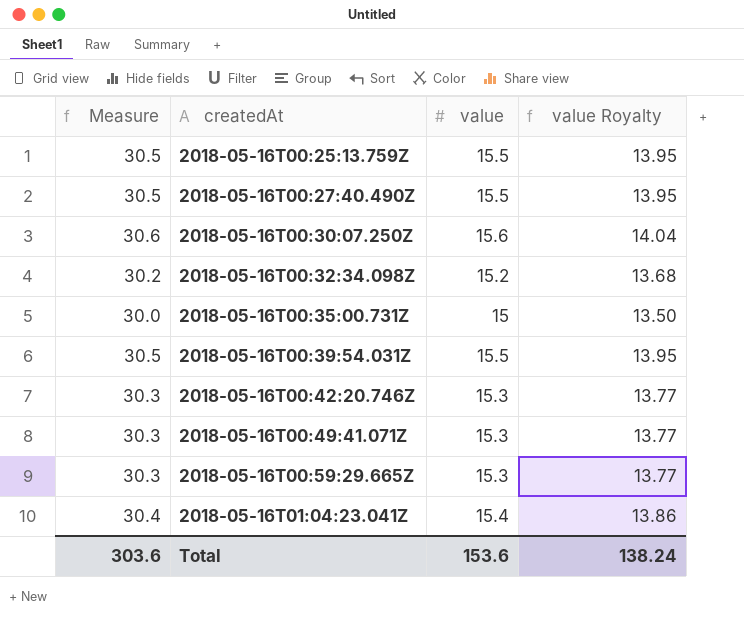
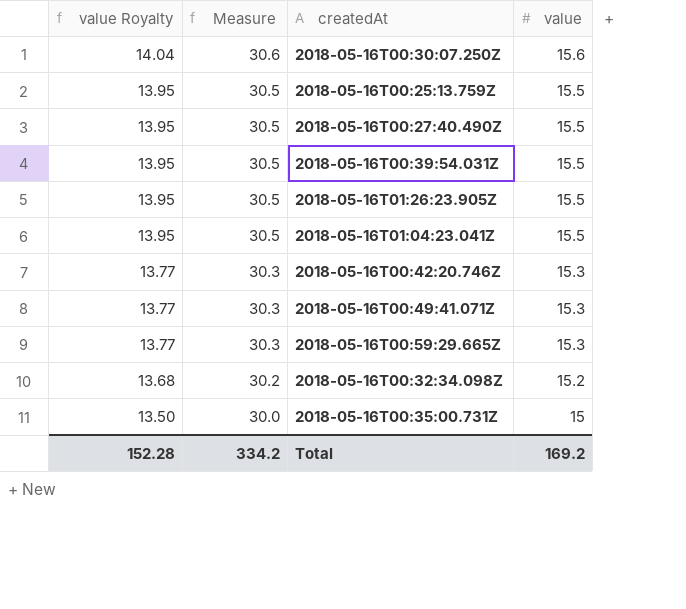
row order: createdAt ascending -> value Royalty descending
column value Royalty | position: 4 -> 1
row 2018-05-16T01:26:23.905Z: none -> 13.95 | 30.5 | 15.5
2018-05-16T01:04:23.041Z | value Royalty: 13.86 -> 13.95
2018-05-16T01:04:23.041Z | Measure: 30.4 -> 30.5
2018-05-16T01:04:23.041Z | value: 15.4 -> 15.5
Total | value Royalty: 138.24 -> 152.28
Total | Measure: 303.6 -> 334.2
Total | value: 153.6 -> 169.2

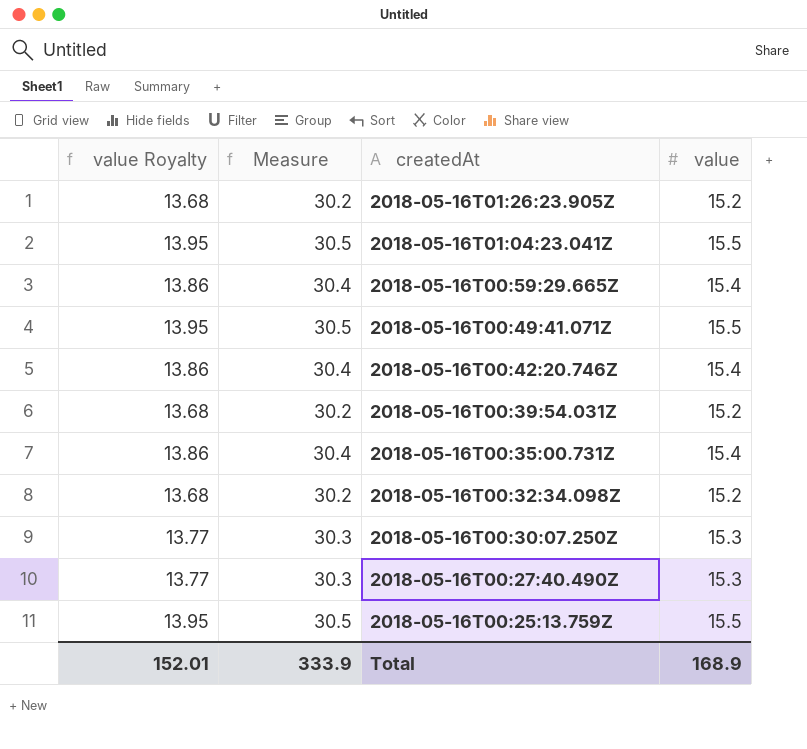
row order: value Royalty descending -> createdAt descending
2018-05-16T01:26:23.905Z | value Royalty: 13.95 -> 13.68
2018-05-16T01:26:23.905Z | Measure: 30.5 -> 30.2
2018-05-16T01:26:23.905Z | value: 15.5 -> 15.2
2018-05-16T00:59:29.665Z | value Royalty: 13.77 -> 13.86
2018-05-16T00:59:29.665Z | Measure: 30.3 -> 30.4
2018-05-16T00:59:29.665Z | value: 15.3 -> 15.4
2018-05-16T00:49:41.071Z | value Royalty: 13.77 -> 13.95
2018-05-16T00:49:41.071Z | Measure: 30.3 -> 30.5
2018-05-16T00:49:41.071Z | value: 15.3 -> 15.5
2018-05-16T00:42:20.746Z | value Royalty: 13.77 -> 13.86
2018-05-16T00:42:20.746Z | Measure: 30.3 -> 30.4
2018-05-16T00:42:20.746Z | value: 15.3 -> 15.4
2018-05-16T00:39:54.031Z | value Royalty: 13.95 -> 13.68
2018-05-16T00:39:54.031Z | Measure: 30.5 -> 30.2
2018-05-16T00:39:54.031Z | value: 15.5 -> 15.2
2018-05-16T00:35:00.731Z | value Royalty: 13.50 -> 13.86
2018-05-16T00:35:00.731Z | Measure: 30.0 -> 30.4
2018-05-16T00:35:00.731Z | value: 15 -> 15.4
2018-05-16T00:30:07.250Z | value Royalty: 14.04 -> 13.77
2018-05-16T00:30:07.250Z | Measure: 30.6 -> 30.3
2018-05-16T00:30:07.250Z | value: 15.6 -> 15.3
2018-05-16T00:27:40.490Z | value Royalty: 13.95 -> 13.77
2018-05-16T00:27:40.490Z | Measure: 30.5 -> 30.3
2018-05-16T00:27:40.490Z | value: 15.5 -> 15.3
Total | value Royalty: 152.28 -> 152.01
Total | Measure: 334.2 -> 333.9
Total | value: 169.2 -> 168.9

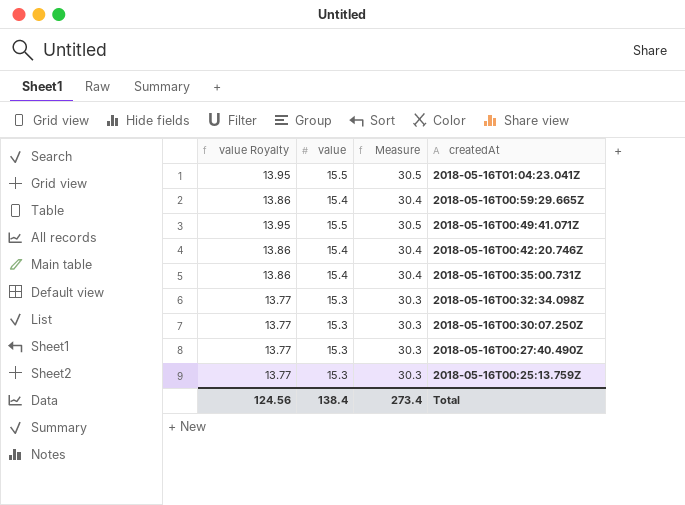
column value | position: 4 -> 2
row 2018-05-16T01:26:23.905Z: 13.68 | 30.2 | 15.2 -> none
row 2018-05-16T00:39:54.031Z: 13.68 | 30.2 | 15.2 -> none
2018-05-16T00:32:34.098Z | value Royalty: 13.68 -> 13.77
2018-05-16T00:32:34.098Z | value: 15.2 -> 15.3
2018-05-16T00:32:34.098Z | Measure: 30.2 -> 30.3
2018-05-16T00:25:13.759Z | value Royalty: 13.95 -> 13.77
2018-05-16T00:25:13.759Z | value: 15.5 -> 15.3
2018-05-16T00:25:13.759Z | Measure: 30.5 -> 30.3
Total | value Royalty: 152.01 -> 124.56
Total | value: 168.9 -> 138.4
Total | Measure: 333.9 -> 273.4

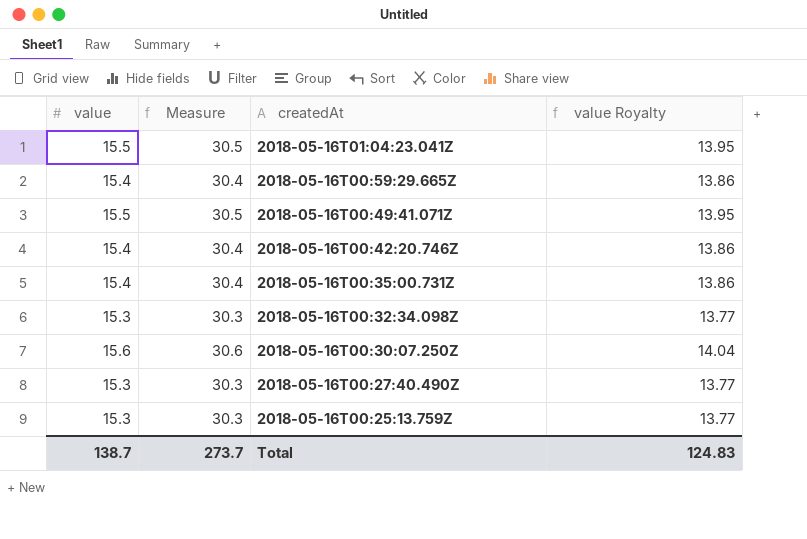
column value Royalty | position: 1 -> 4
2018-05-16T00:30:07.250Z | value: 15.3 -> 15.6
2018-05-16T00:30:07.250Z | Measure: 30.3 -> 30.6
2018-05-16T00:30:07.250Z | value Royalty: 13.77 -> 14.04
Total | value: 138.4 -> 138.7
Total | Measure: 273.4 -> 273.7
Total | value Royalty: 124.56 -> 124.83

